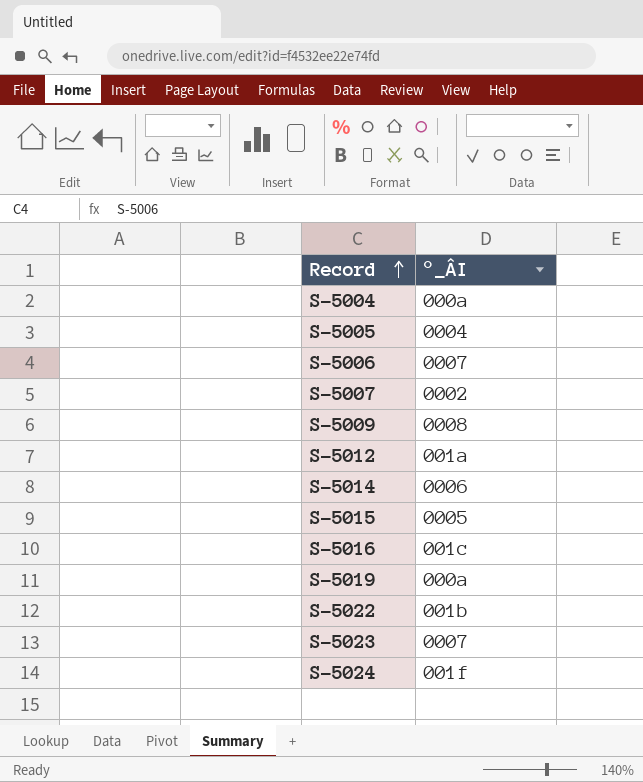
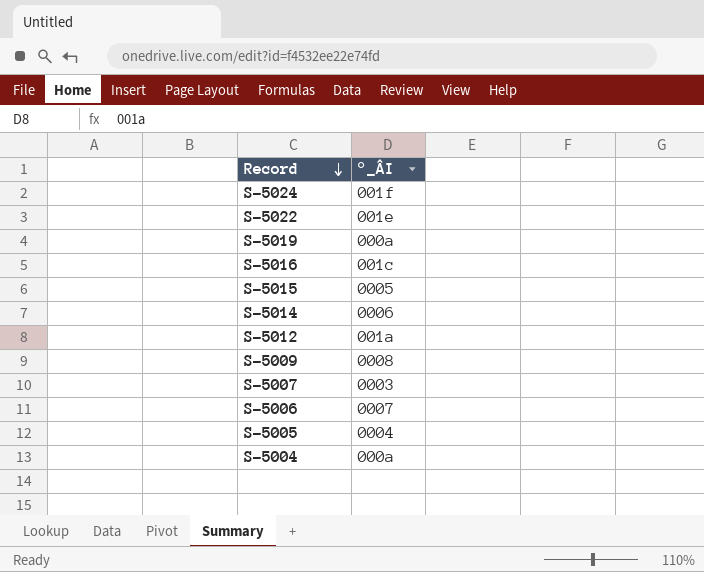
row order: Record ascending -> Record descending
row S-5023: 0007 -> none
S-5022 | °_ÂI: 001b -> 001e
S-5007 | °_ÂI: 0002 -> 0003

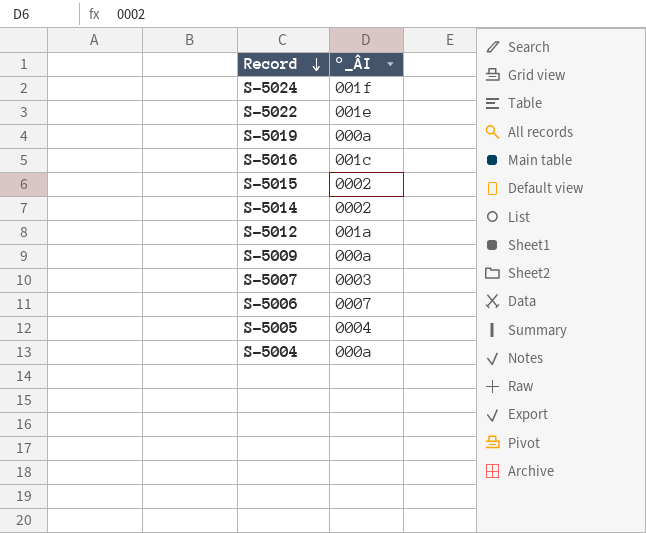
S-5015 | °_ÂI: 0005 -> 0002
S-5014 | °_ÂI: 0006 -> 0002
S-5009 | °_ÂI: 0008 -> 000a

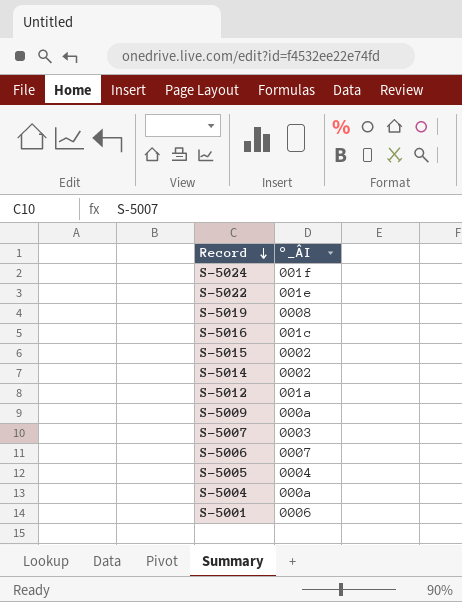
S-5019 | °_ÂI: 000a -> 0008
row S-5001: none -> 0006

